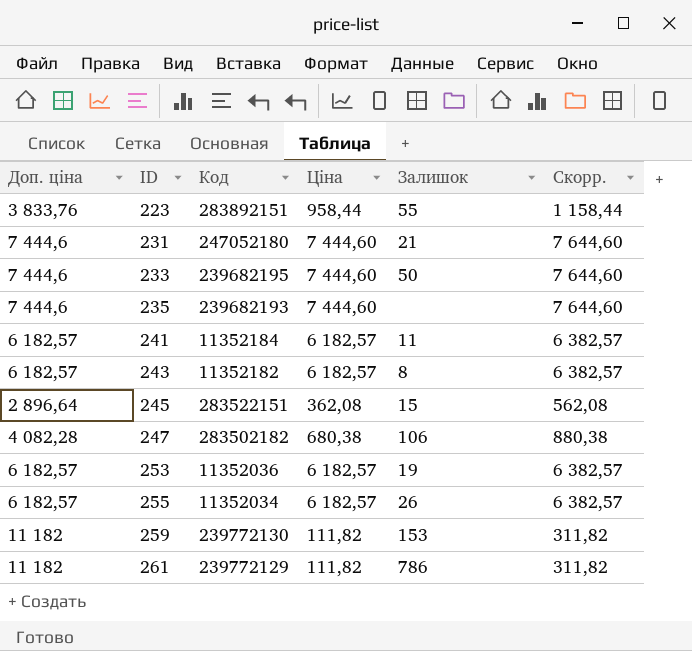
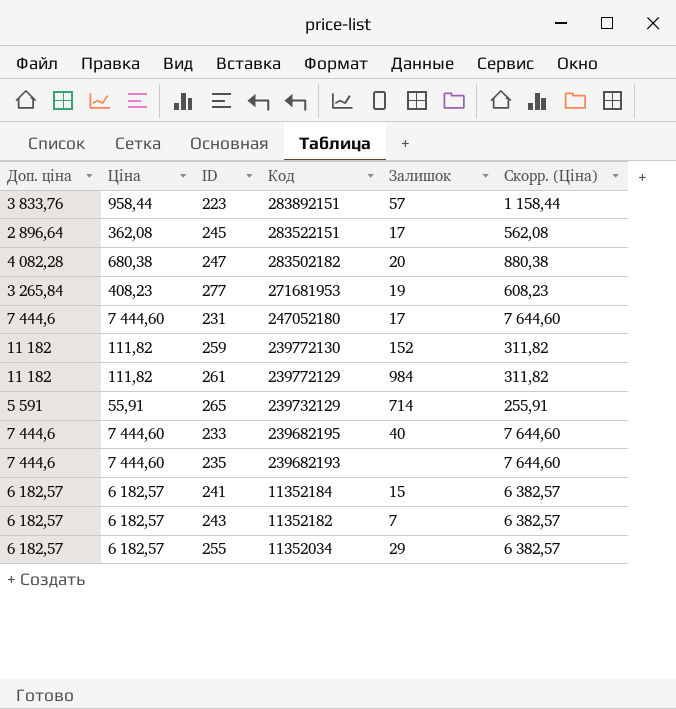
row order: ID ascending -> Код descending
column Ціна | position: 4 -> 2
column name: Скорр. -> Скорр. (Ціна)
row 253: 6 182,57 | 11352036 | 6 182,57 | 19 | 6 382,57 -> none
223 | Залишок: 55 -> 57
245 | Залишок: 15 -> 17
247 | Залишок: 106 -> 20
row 277: none -> 3 265,84 | 408,23 | 271681953 | 19 | 608,23
231 | Залишок: 21 -> 17
259 | Залишок: 153 -> 152
261 | Залишок: 786 -> 984
row 265: none -> 5 591 | 55,91 | 239732129 | 714 | 255,91
233 | Залишок: 50 -> 40
241 | Залишок: 11 -> 15
243 | Залишок: 8 -> 7
255 | Залишок: 26 -> 29

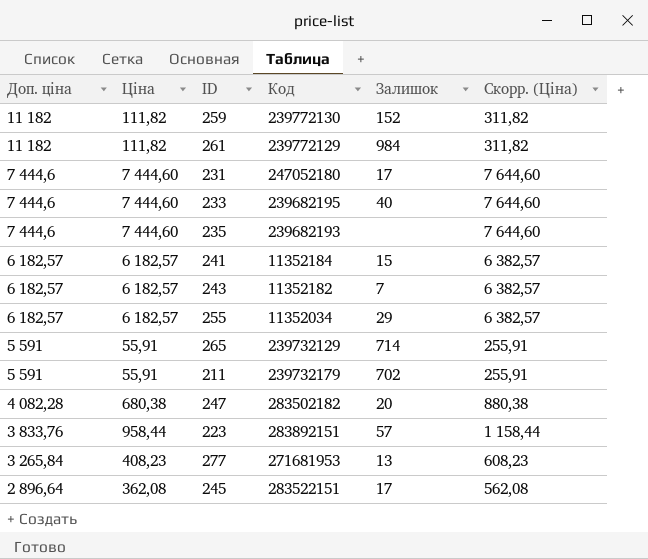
row order: Код descending -> Доп. ціна descending
row 211: none -> 5 591 | 55,91 | 239732179 | 702 | 255,91
277 | Залишок: 19 -> 13

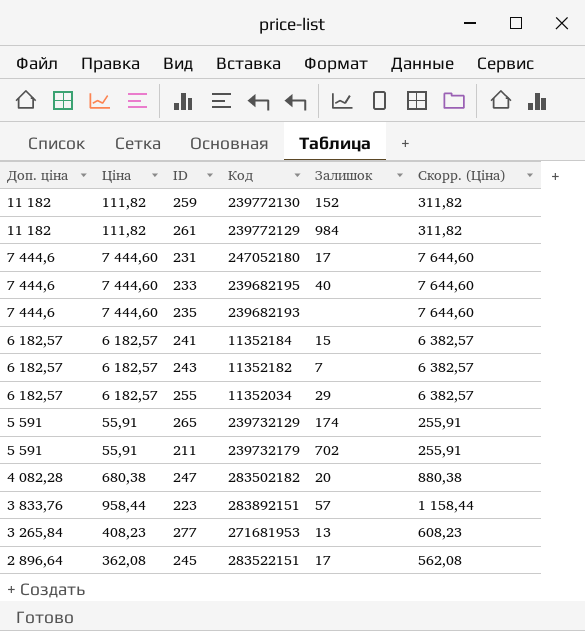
265 | Залишок: 714 -> 174

